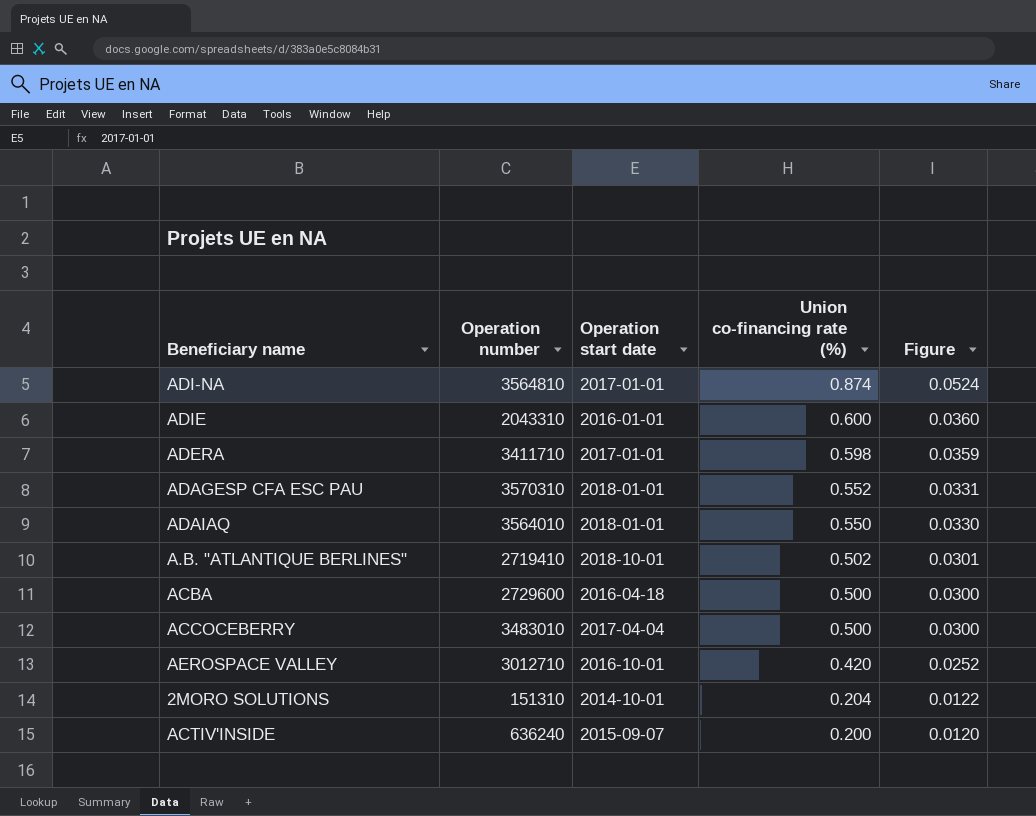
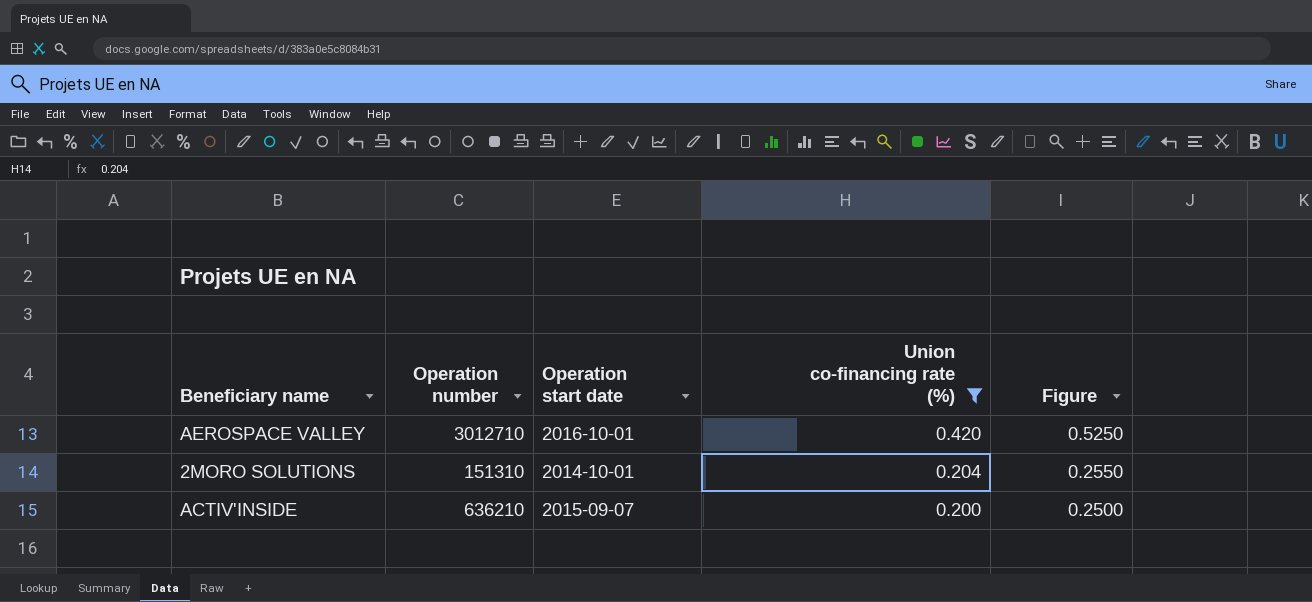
filter: none -> Union co-financing rate (%) <= 0.420
column Figure | formula: [Union co-financing rate (%)] * 0.06 -> [Union co-financing rate (%)] * 1.25
ACTIV'INSIDE | Operation number: 636240 -> 636210

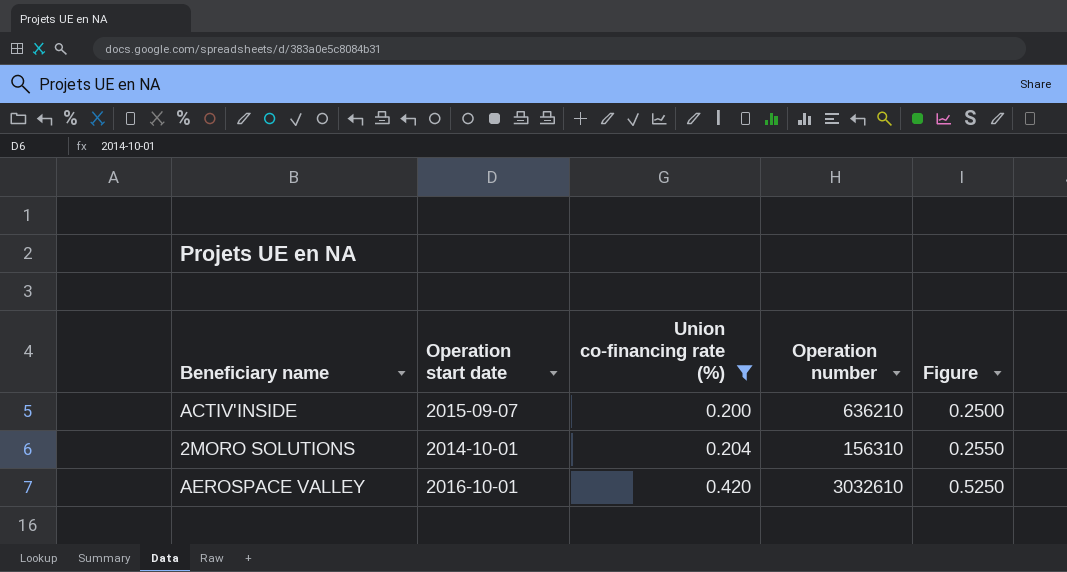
row order: Union co-financing rate (%) descending -> Union co-financing rate (%) ascending
column Operation number | position: 2 -> 4
2MORO SOLUTIONS | Operation number: 151310 -> 156310
AEROSPACE VALLEY | Operation number: 3012710 -> 3032610

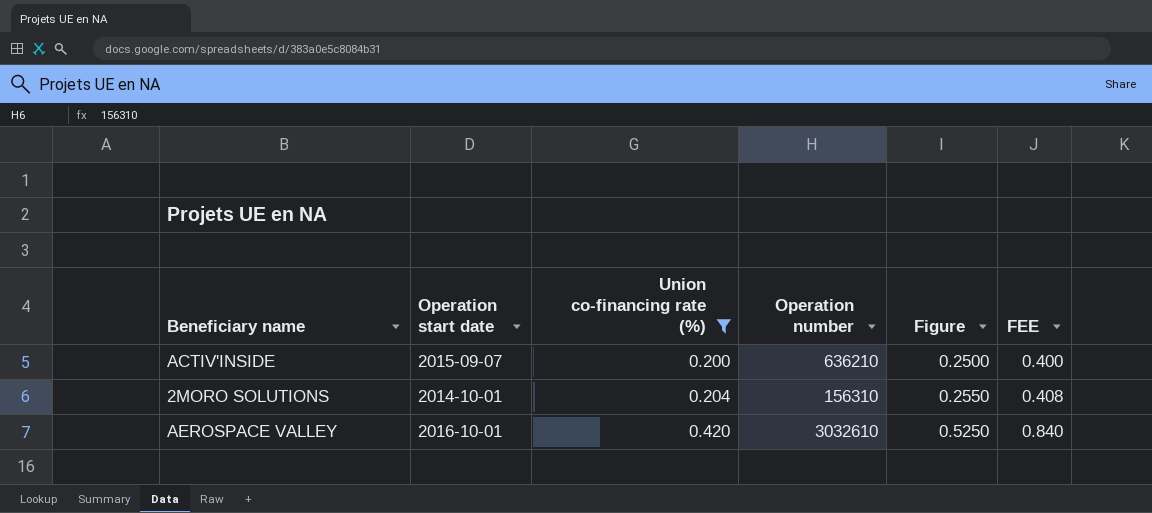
column FEE | formula: none -> [Union co-financing rate (%)] * 2

